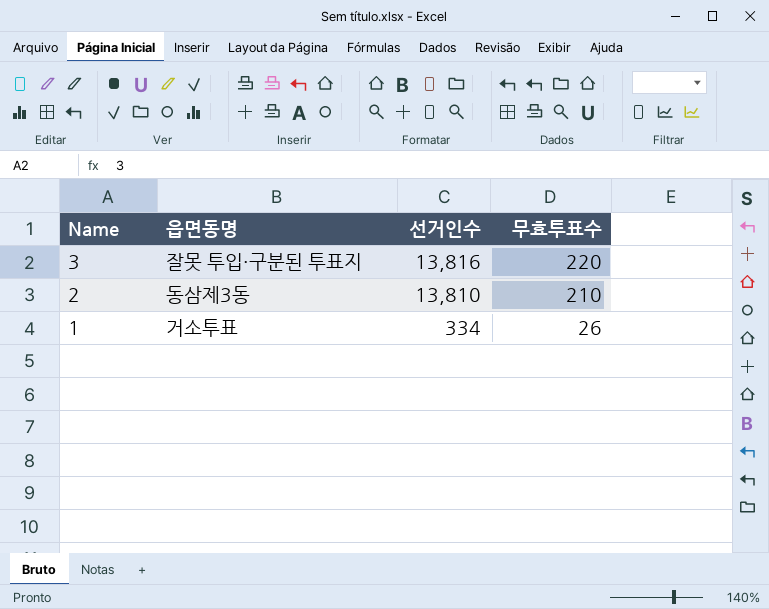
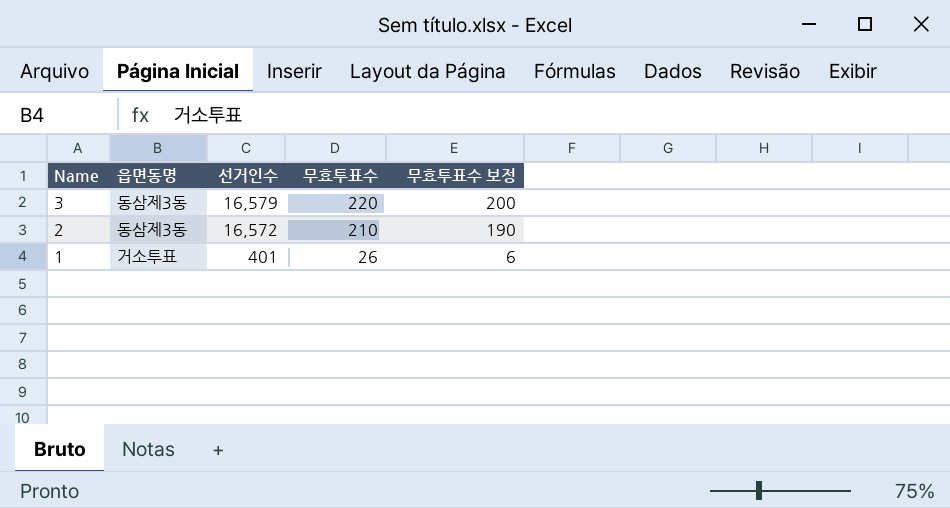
column 무효투표수 보정 | formula: none -> [무효투표수] - 20
3 | 읍면동명: 잘못 투입·구분된 투표지 -> 동삼제3동
3 | 선거인수: 13,816 -> 16,579
2 | 선거인수: 13,810 -> 16,572
1 | 선거인수: 334 -> 401

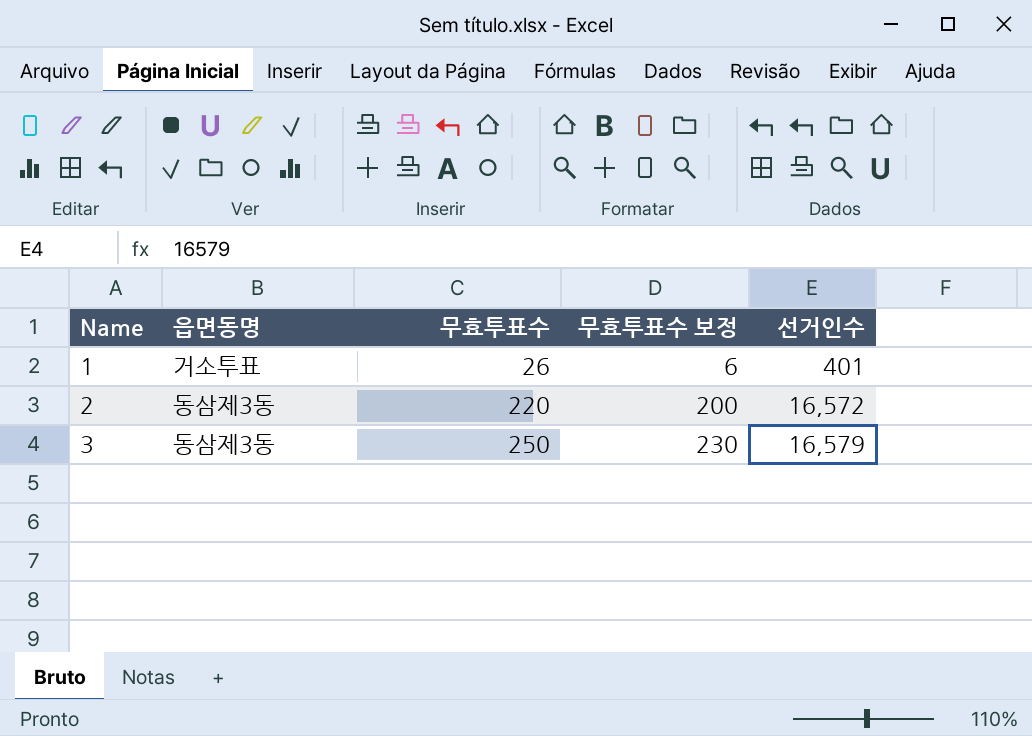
row order: Name descending -> Name ascending
column 선거인수 | position: 3 -> 5
2 | 무효투표수: 210 -> 220
2 | 무효투표수 보정: 190 -> 200
3 | 무효투표수: 220 -> 250
3 | 무효투표수 보정: 200 -> 230

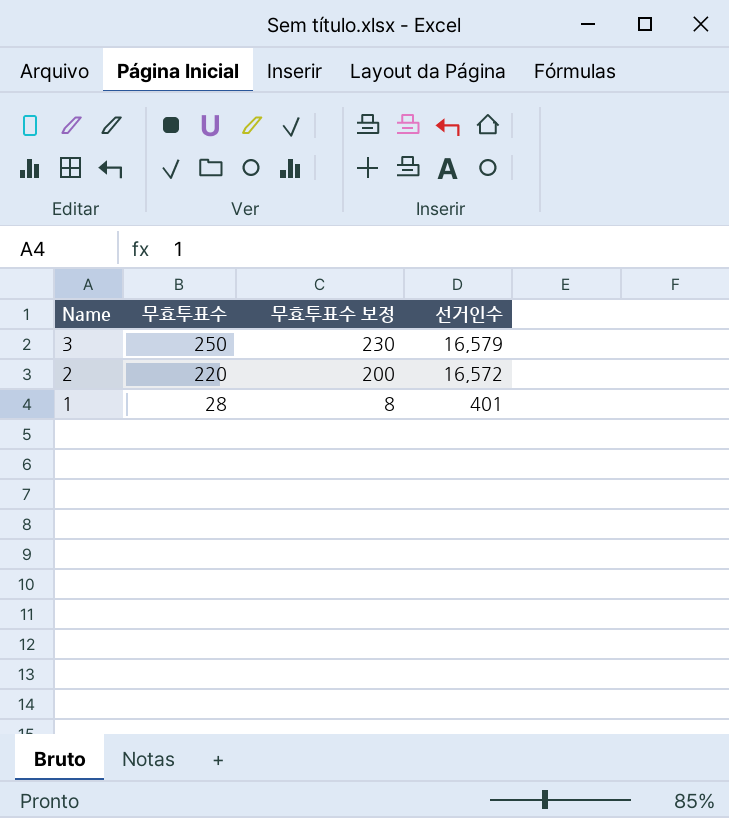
row order: Name ascending -> Name descending
column 읍면동명 | position: 2 -> none
1 | 무효투표수: 26 -> 28
1 | 무효투표수 보정: 6 -> 8

